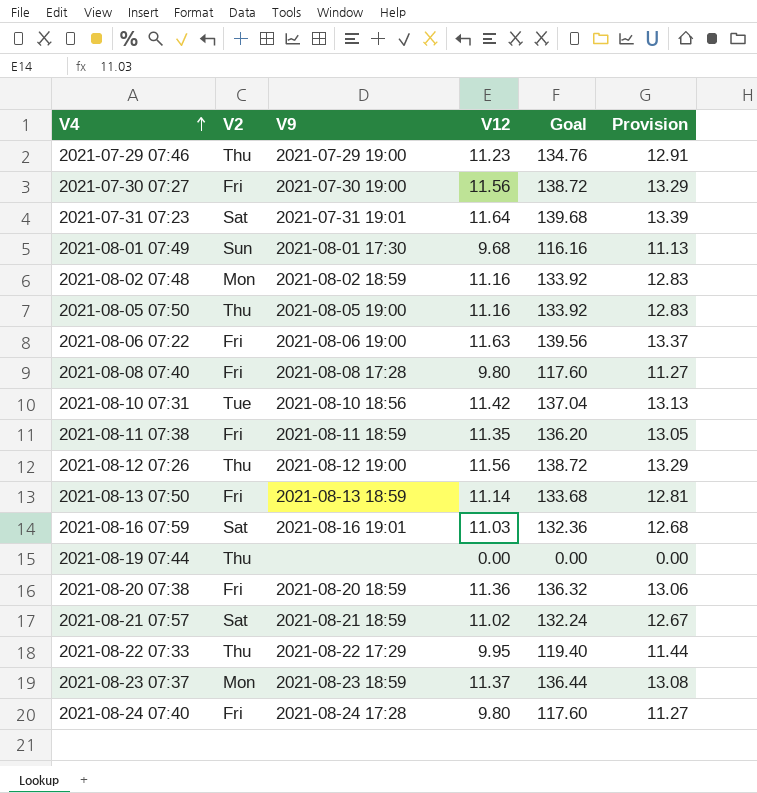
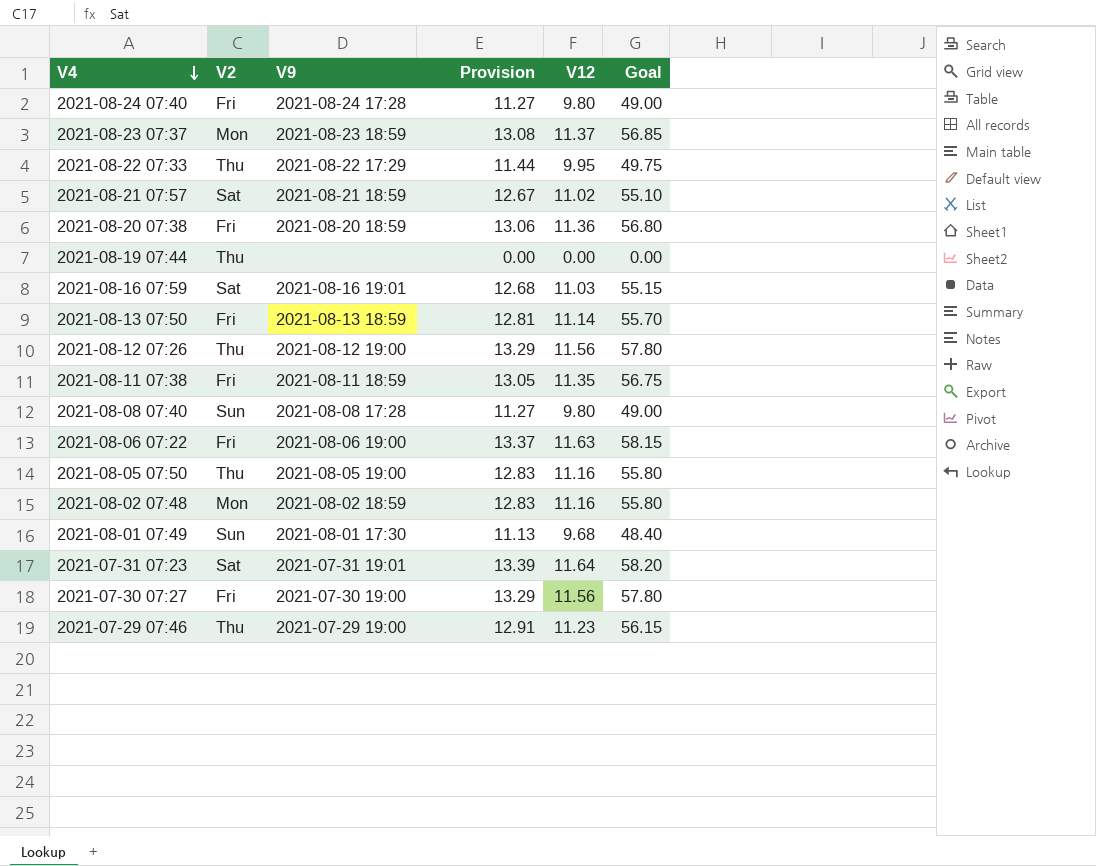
row order: V4 ascending -> V4 descending
column Provision | position: 6 -> 4
column Goal | formula: [V12] * 12 -> [V12] * 5
row 2021-08-10 07:31: Tue | 2021-08-10 18:56 | 11.42 | 137.04 | 13.13 -> none
2021-08-08 07:40 | V2: Fri -> Sun

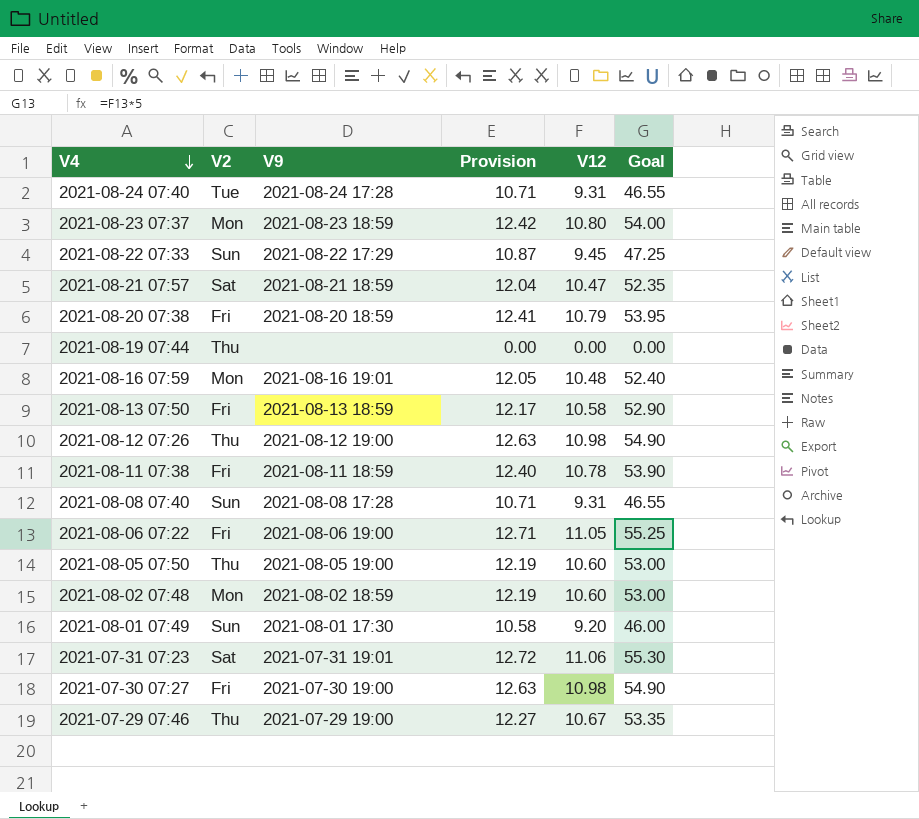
2021-08-24 07:40 | V2: Fri -> Tue
2021-08-24 07:40 | Provision: 11.27 -> 10.71
2021-08-24 07:40 | V12: 9.80 -> 9.31
2021-08-24 07:40 | Goal: 49.00 -> 46.55
2021-08-23 07:37 | Provision: 13.08 -> 12.42
2021-08-23 07:37 | V12: 11.37 -> 10.80
2021-08-23 07:37 | Goal: 56.85 -> 54.00
2021-08-22 07:33 | V2: Thu -> Sun
2021-08-22 07:33 | Provision: 11.44 -> 10.87
2021-08-22 07:33 | V12: 9.95 -> 9.45
2021-08-22 07:33 | Goal: 49.75 -> 47.25
2021-08-21 07:57 | Provision: 12.67 -> 12.04
2021-08-21 07:57 | V12: 11.02 -> 10.47
2021-08-21 07:57 | Goal: 55.10 -> 52.35
2021-08-20 07:38 | Provision: 13.06 -> 12.41
2021-08-20 07:38 | V12: 11.36 -> 10.79
2021-08-20 07:38 | Goal: 56.80 -> 53.95
2021-08-16 07:59 | V2: Sat -> Mon
2021-08-16 07:59 | Provision: 12.68 -> 12.05
2021-08-16 07:59 | V12: 11.03 -> 10.48
2021-08-16 07:59 | Goal: 55.15 -> 52.40
2021-08-13 07:50 | Provision: 12.81 -> 12.17
2021-08-13 07:50 | V12: 11.14 -> 10.58
2021-08-13 07:50 | Goal: 55.70 -> 52.90
2021-08-12 07:26 | Provision: 13.29 -> 12.63
2021-08-12 07:26 | V12: 11.56 -> 10.98
2021-08-12 07:26 | Goal: 57.80 -> 54.90
2021-08-11 07:38 | Provision: 13.05 -> 12.40
2021-08-11 07:38 | V12: 11.35 -> 10.78
2021-08-11 07:38 | Goal: 56.75 -> 53.90
2021-08-08 07:40 | Provision: 11.27 -> 10.71
2021-08-08 07:40 | V12: 9.80 -> 9.31
2021-08-08 07:40 | Goal: 49.00 -> 46.55
2021-08-06 07:22 | Provision: 13.37 -> 12.71
2021-08-06 07:22 | V12: 11.63 -> 11.05
2021-08-06 07:22 | Goal: 58.15 -> 55.25
2021-08-05 07:50 | Provision: 12.83 -> 12.19
2021-08-05 07:50 | V12: 11.16 -> 10.60
2021-08-05 07:50 | Goal: 55.80 -> 53.00
2021-08-02 07:48 | Provision: 12.83 -> 12.19
2021-08-02 07:48 | V12: 11.16 -> 10.60
2021-08-02 07:48 | Goal: 55.80 -> 53.00
2021-08-01 07:49 | Provision: 11.13 -> 10.58
2021-08-01 07:49 | V12: 9.68 -> 9.20
2021-08-01 07:49 | Goal: 48.40 -> 46.00
2021-07-31 07:23 | Provision: 13.39 -> 12.72
2021-07-31 07:23 | V12: 11.64 -> 11.06
2021-07-31 07:23 | Goal: 58.20 -> 55.30
2021-07-30 07:27 | Provision: 13.29 -> 12.63
2021-07-30 07:27 | V12: 11.56 -> 10.98
2021-07-30 07:27 | Goal: 57.80 -> 54.90
2021-07-29 07:46 | Provision: 12.91 -> 12.27
2021-07-29 07:46 | V12: 11.23 -> 10.67
2021-07-29 07:46 | Goal: 56.15 -> 53.35

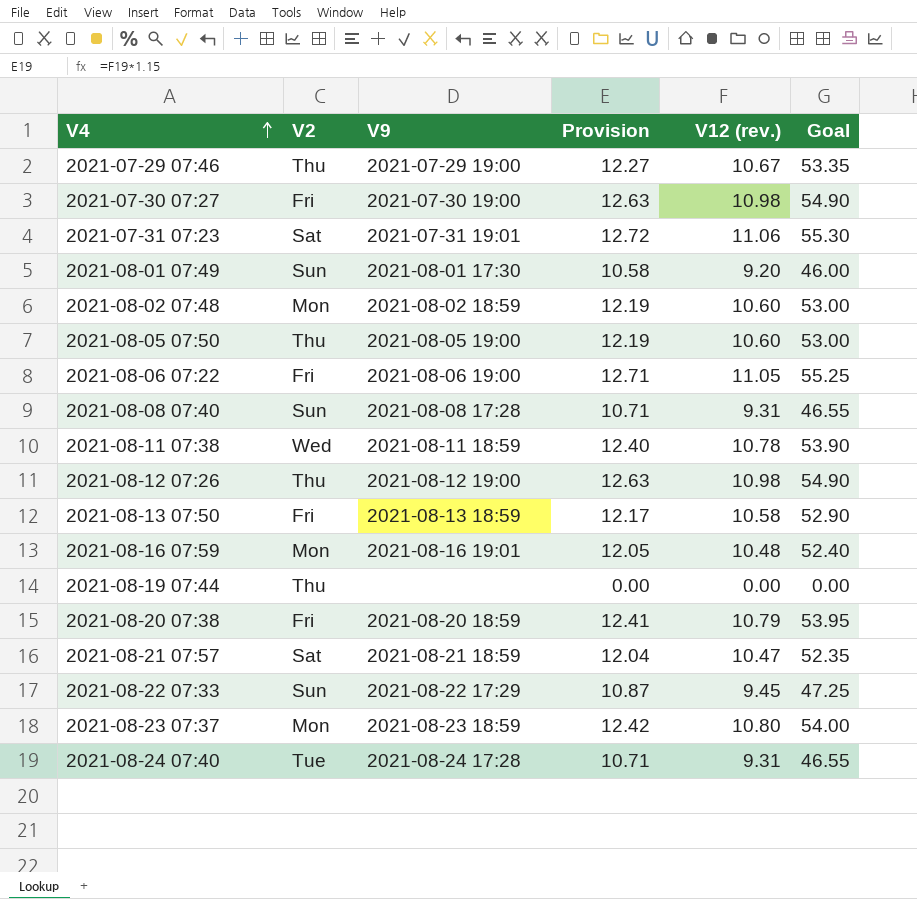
row order: V4 descending -> V4 ascending
column name: V12 -> V12 (rev.)
2021-08-11 07:38 | V2: Fri -> Wed

